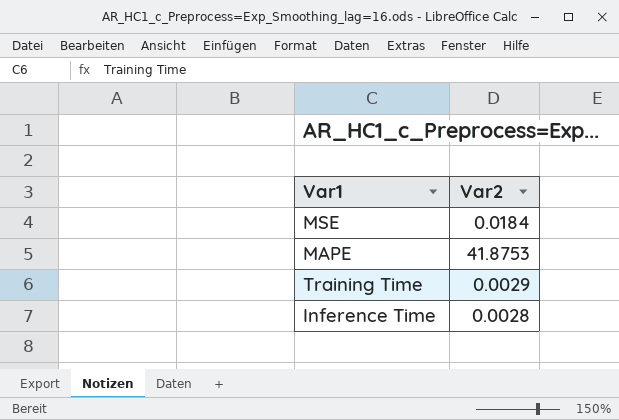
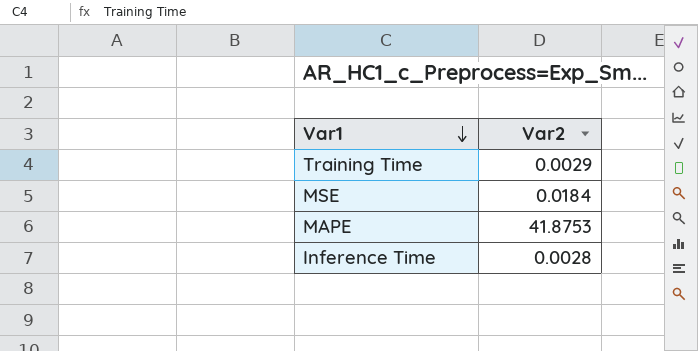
row order: none -> Var1 descending

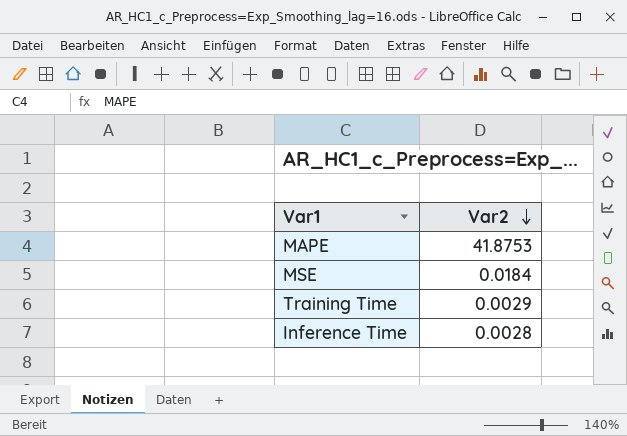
row order: Var1 descending -> Var2 descending

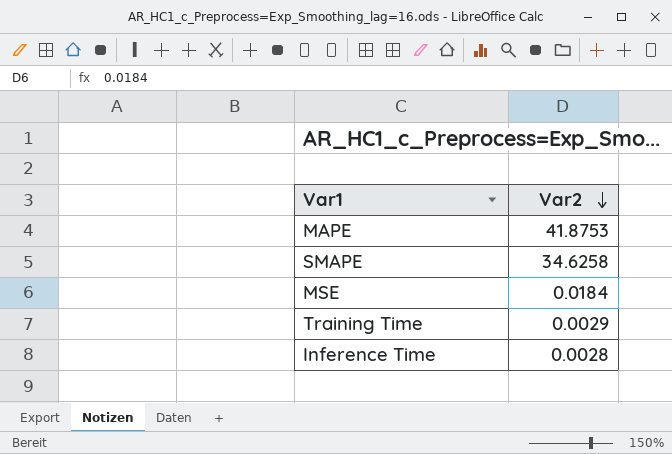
row SMAPE: none -> 34.6258

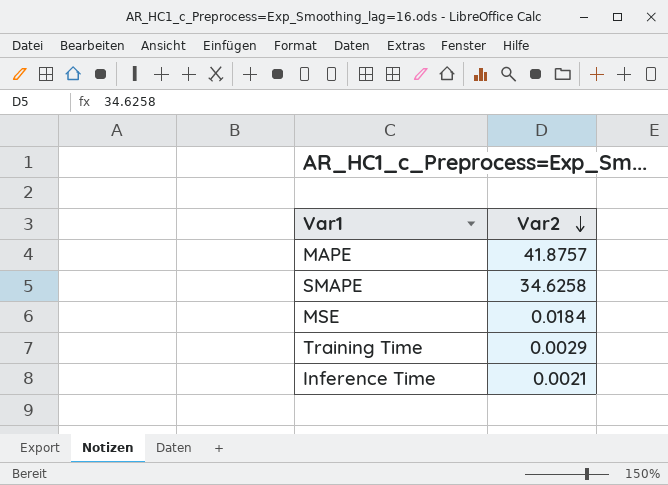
MAPE | Var2: 41.8753 -> 41.8757
Inference Time | Var2: 0.0028 -> 0.0021

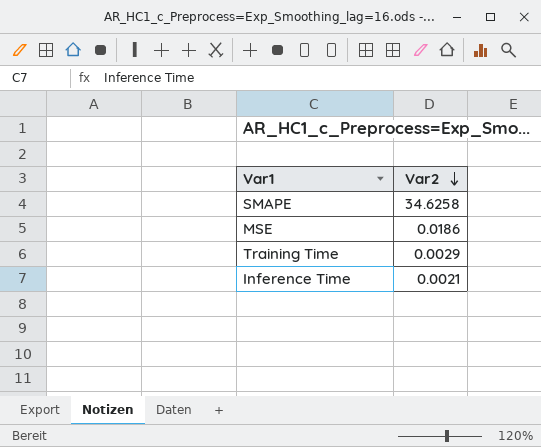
row MAPE: 41.8757 -> none
MSE | Var2: 0.0184 -> 0.0186

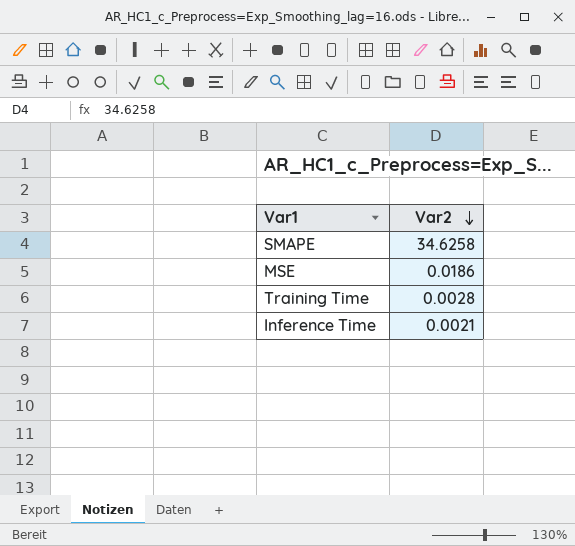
Training Time | Var2: 0.0029 -> 0.0028

